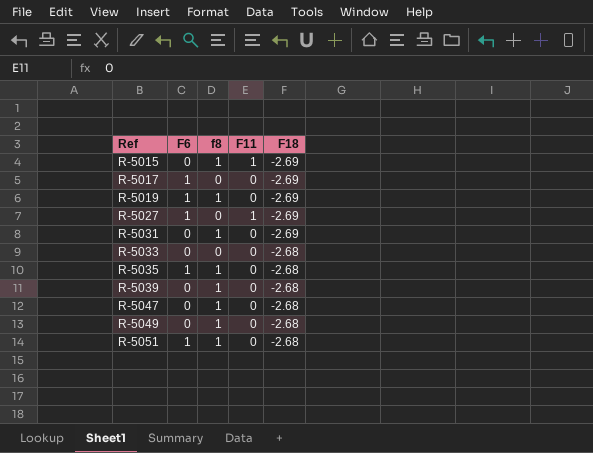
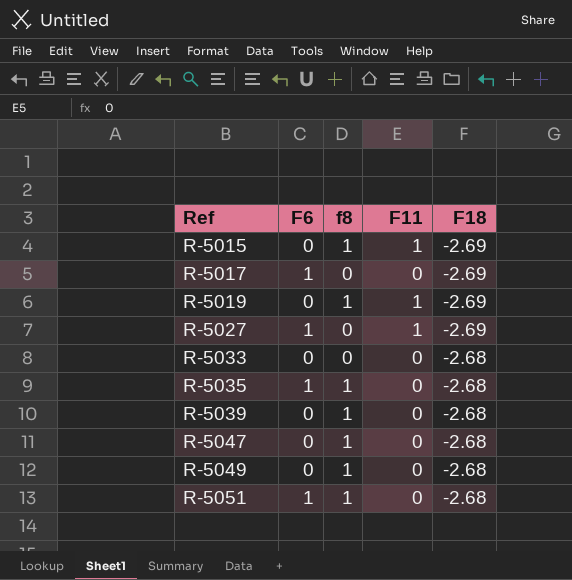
row R-5031: 0 | 1 | 0 | -2.69 -> none
R-5019 | F6: 1 -> 0
R-5019 | F11: 0 -> 1

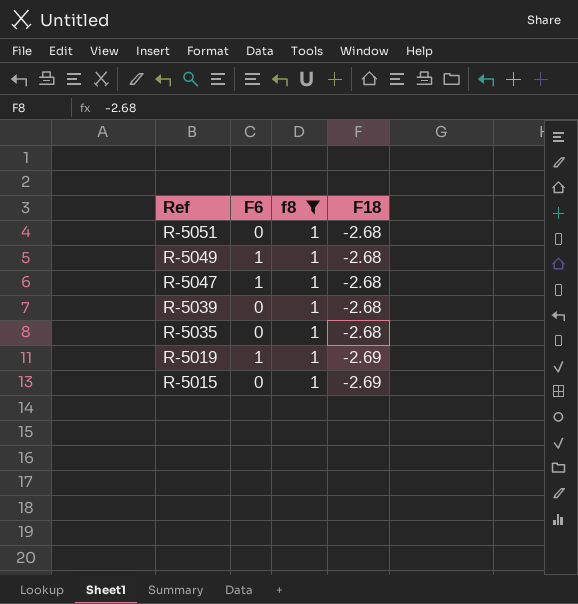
filter: none -> f8 = 1
row order: Ref ascending -> Ref descending
column F11 | position: 4 -> none
R-5051 | F6: 1 -> 0
R-5049 | F6: 0 -> 1
R-5047 | F6: 0 -> 1
R-5035 | F6: 1 -> 0
R-5019 | F6: 0 -> 1

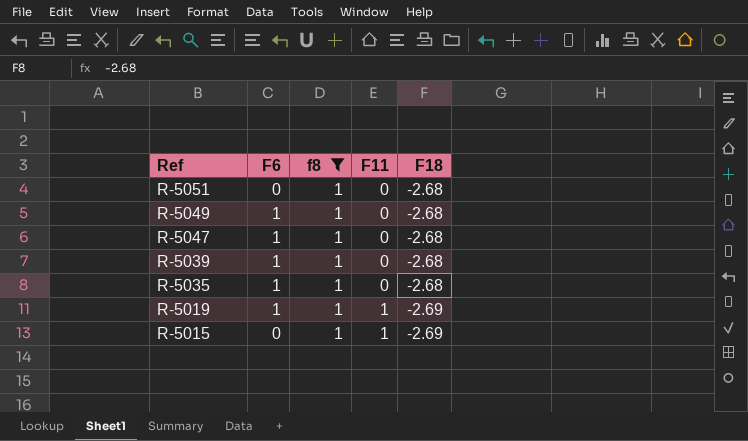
column F11 | position: none -> 4
R-5039 | F6: 0 -> 1
R-5035 | F6: 0 -> 1

